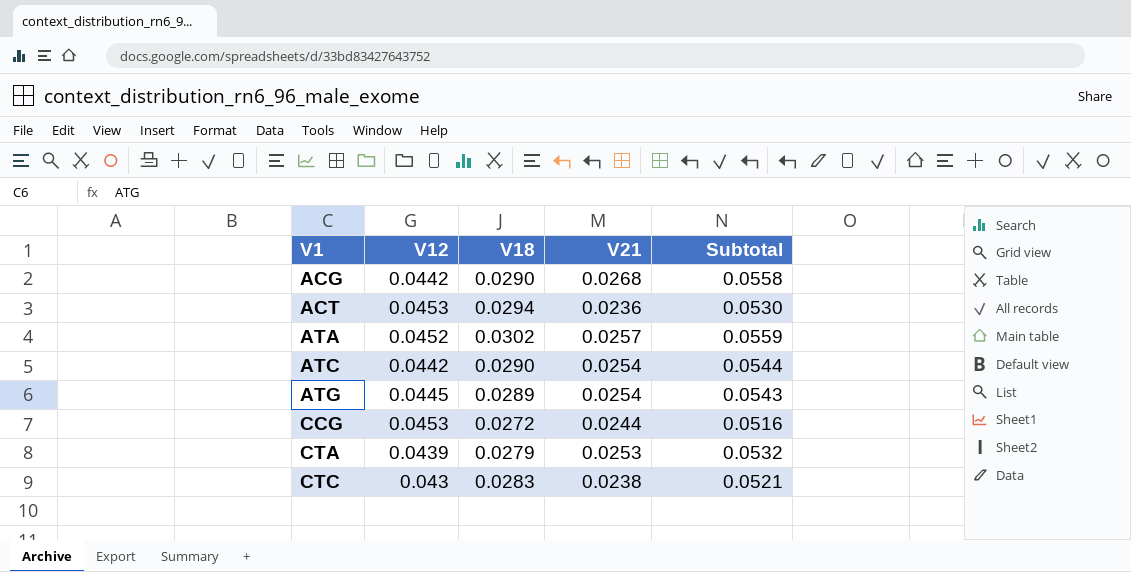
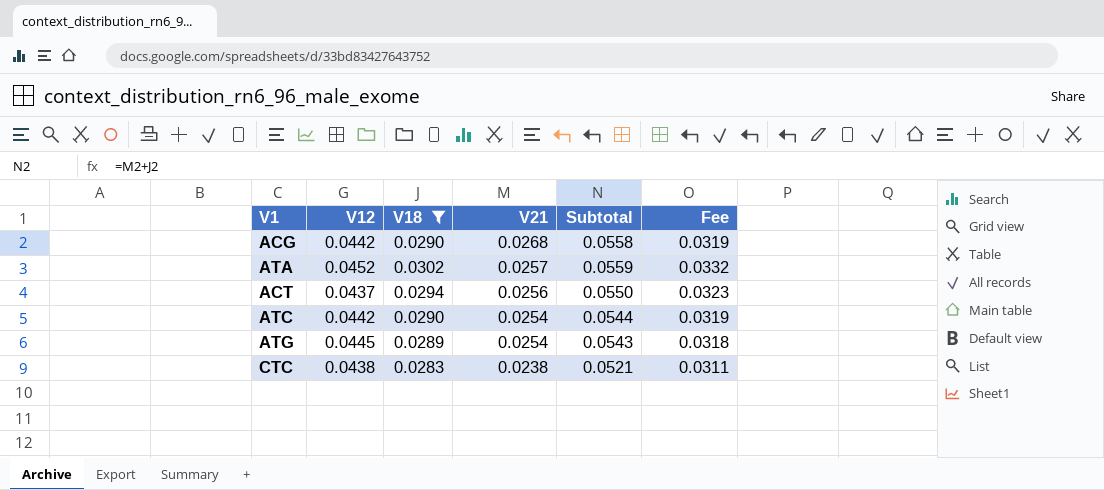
filter: none -> V18 >= 0.0283
row order: V1 ascending -> V21 descending
column Fee | formula: none -> [V18] * 1.1
ACT | V12: 0.0453 -> 0.0437
ACT | V21: 0.0236 -> 0.0256
ACT | Subtotal: 0.0530 -> 0.0550
CTC | V12: 0.043 -> 0.0438

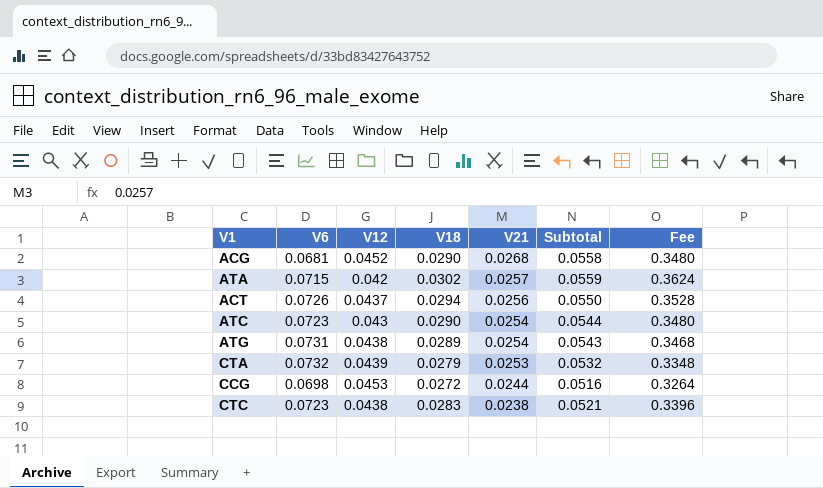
filter: V18 >= 0.0283 -> none
column V6 | position: none -> 2
column Fee | formula: [V18] * 1.1 -> [V18] * 12
ACG | V12: 0.0442 -> 0.0452
ATA | V12: 0.0452 -> 0.042
ATC | V12: 0.0442 -> 0.043
ATG | V12: 0.0445 -> 0.0438

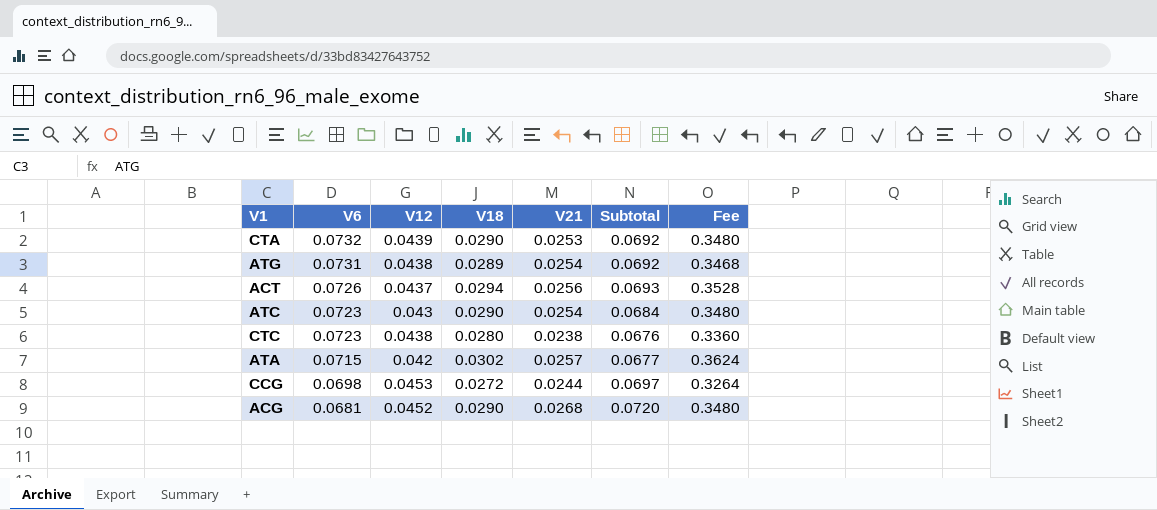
row order: V21 descending -> V6 descending
column Subtotal | formula: [V18] + [V21] -> [V12] + [V21]
CTA | V18: 0.0279 -> 0.0290
CTA | Fee: 0.3348 -> 0.3480
CTC | V18: 0.0283 -> 0.0280
CTC | Fee: 0.3396 -> 0.3360

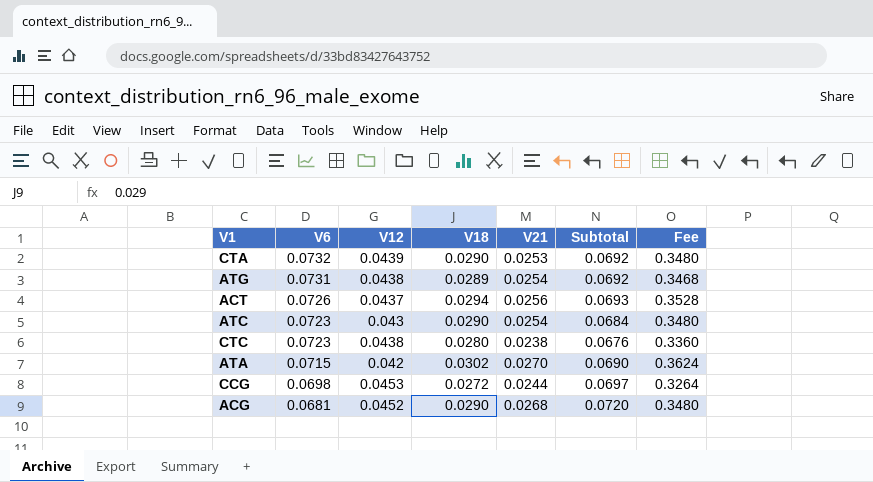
ATA | V21: 0.0257 -> 0.0270
ATA | Subtotal: 0.0677 -> 0.0690

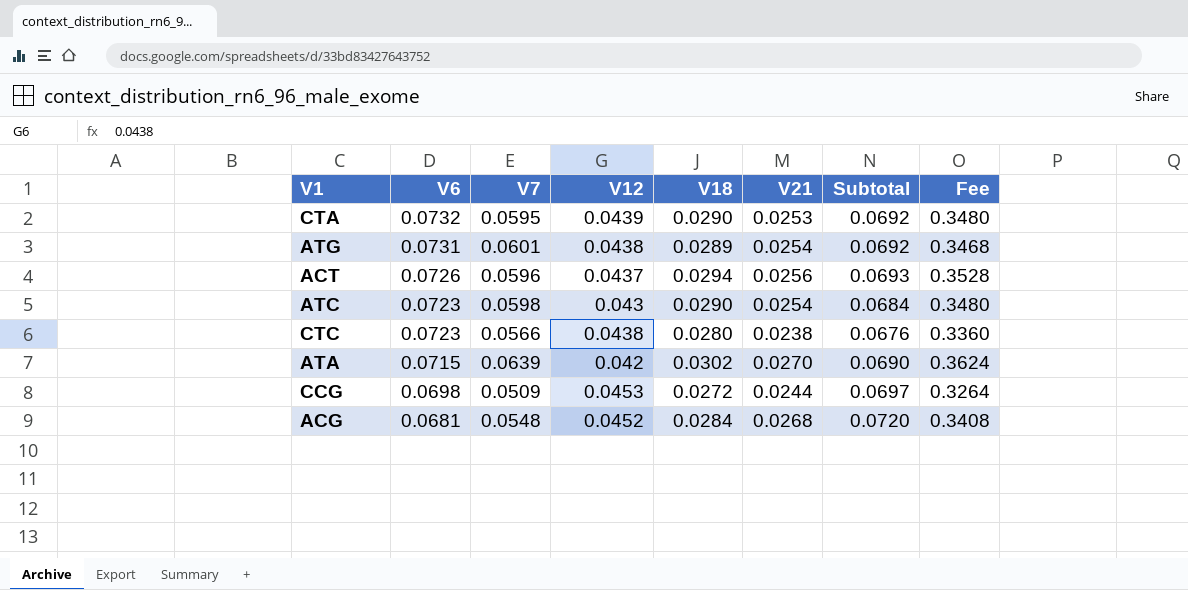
column V7 | position: none -> 3
ACG | V18: 0.0290 -> 0.0284
ACG | Fee: 0.3480 -> 0.3408

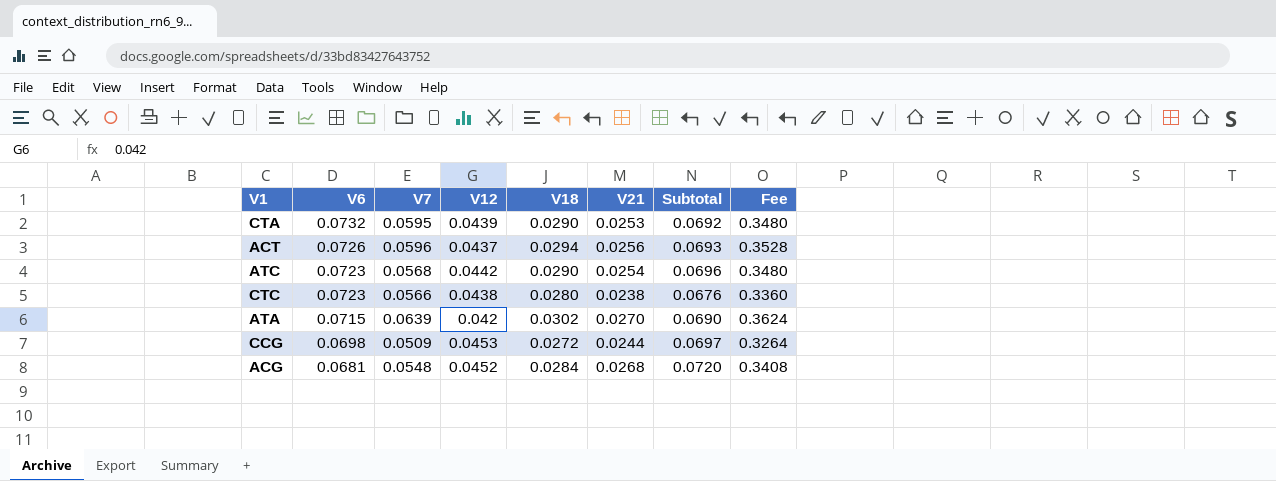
row ATG: 0.0731 | 0.0601 | 0.0438 | 0.0289 | 0.0254 | 0.0692 | 0.3468 -> none
ATC | V7: 0.0598 -> 0.0568
ATC | V12: 0.043 -> 0.0442
ATC | Subtotal: 0.0684 -> 0.0696

